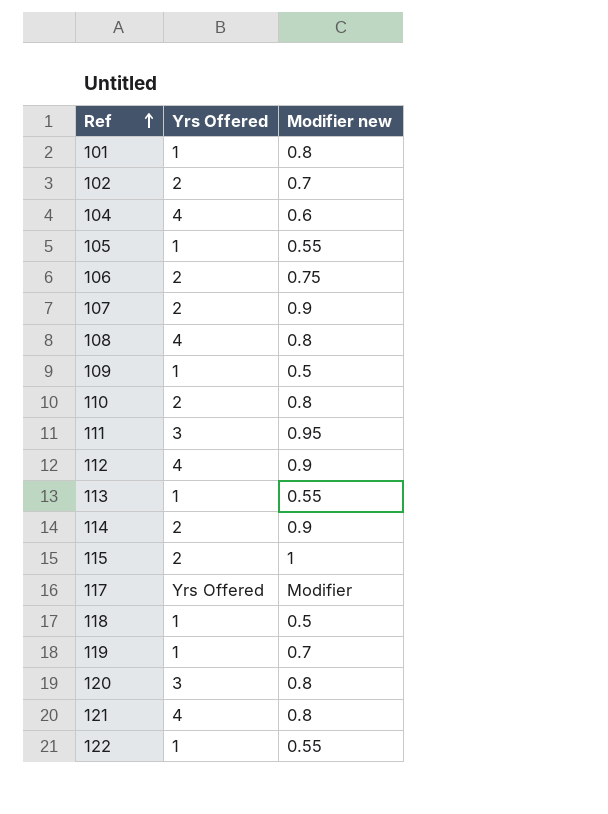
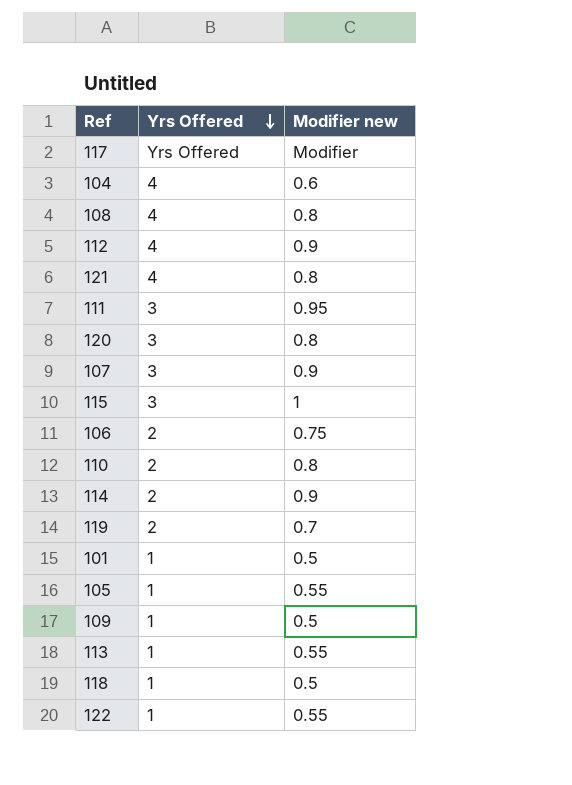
row order: Ref ascending -> Yrs Offered descending
row 102: 2 | 0.7 -> none
107 | Yrs Offered: 2 -> 3
115 | Yrs Offered: 2 -> 3
119 | Yrs Offered: 1 -> 2
101 | Modifier new: 0.8 -> 0.5

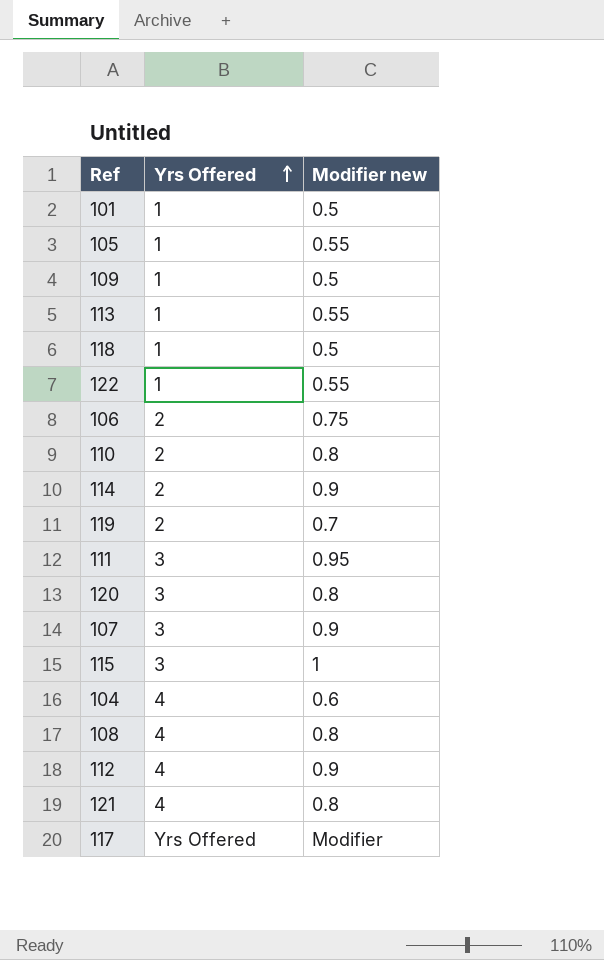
row order: Yrs Offered descending -> Yrs Offered ascending

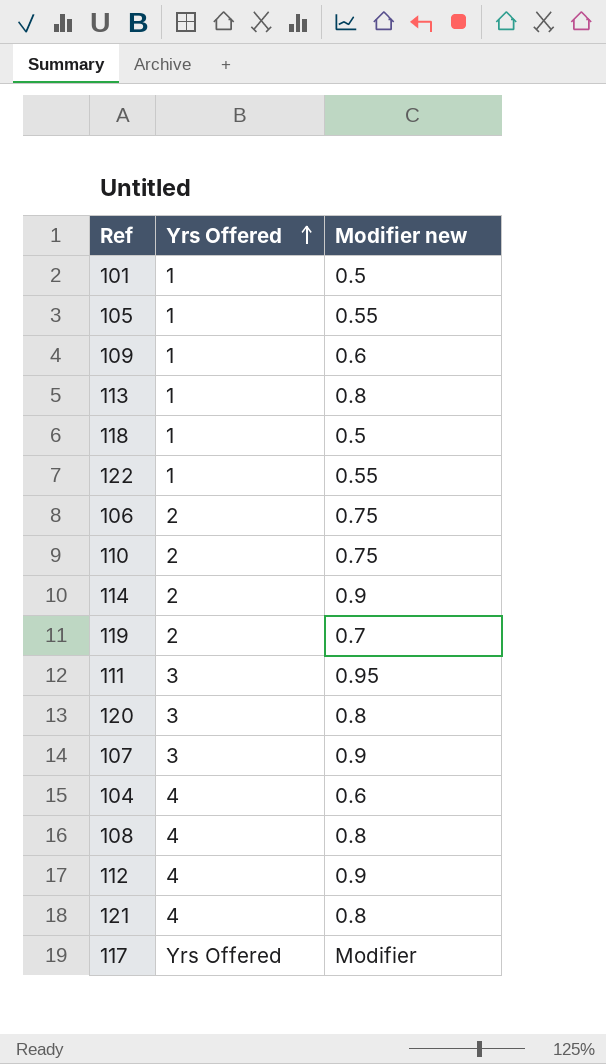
row 115: 3 | 1 -> none
109 | Modifier new: 0.5 -> 0.6
113 | Modifier new: 0.55 -> 0.8
110 | Modifier new: 0.8 -> 0.75

